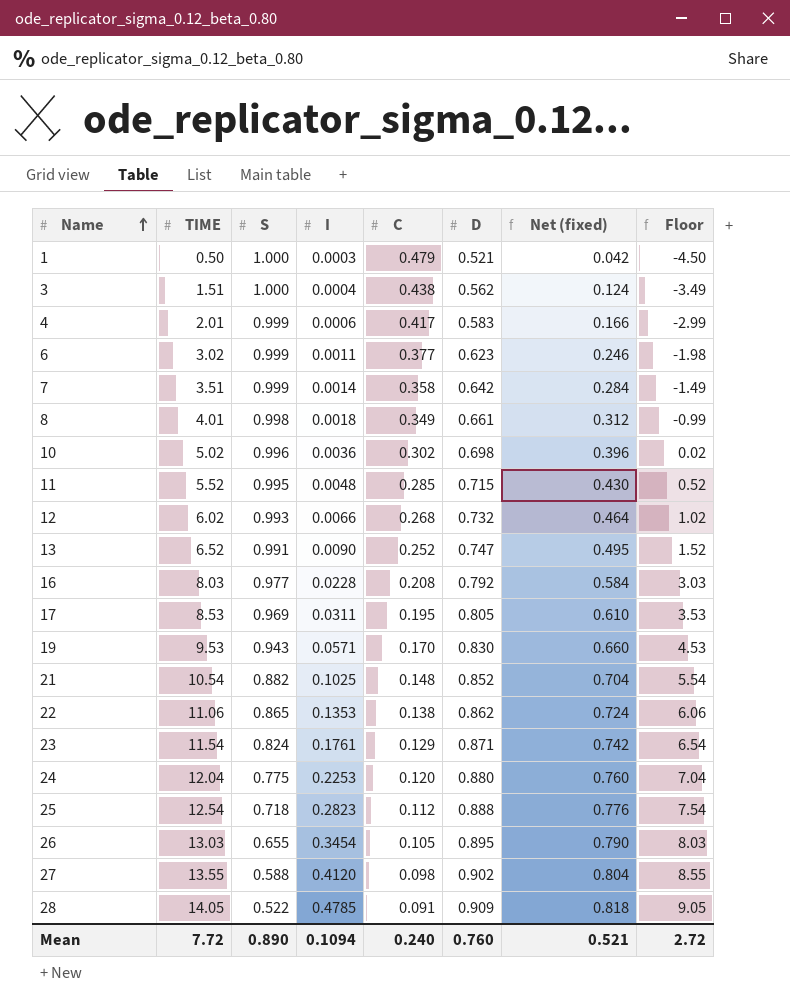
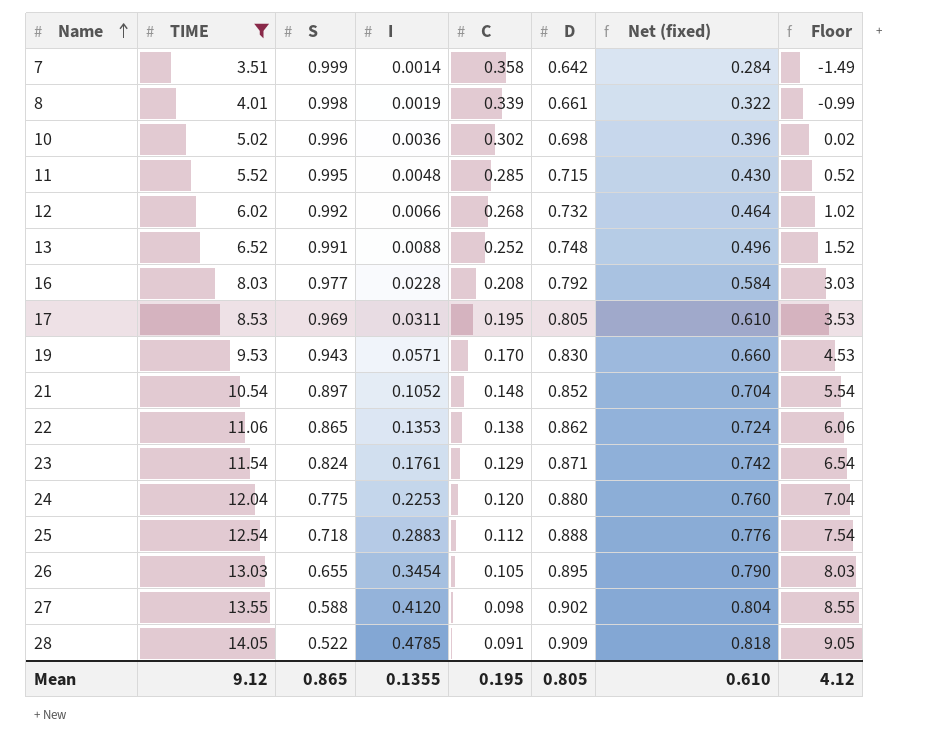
filter: none -> TIME >= 3.51
8 | I: 0.0018 -> 0.0019
8 | C: 0.349 -> 0.339
8 | Net (fixed): 0.312 -> 0.322
12 | S: 0.993 -> 0.992
13 | I: 0.0090 -> 0.0088
13 | D: 0.747 -> 0.748
13 | Net (fixed): 0.495 -> 0.496
21 | S: 0.882 -> 0.897
21 | I: 0.1025 -> 0.1052
25 | I: 0.2823 -> 0.2883
Mean | TIME: 7.72 -> 9.12
Mean | S: 0.890 -> 0.865
Mean | I: 0.1094 -> 0.1355
Mean | C: 0.240 -> 0.195
Mean | D: 0.760 -> 0.805
Mean | Net (fixed): 0.521 -> 0.610
Mean | Floor: 2.72 -> 4.12

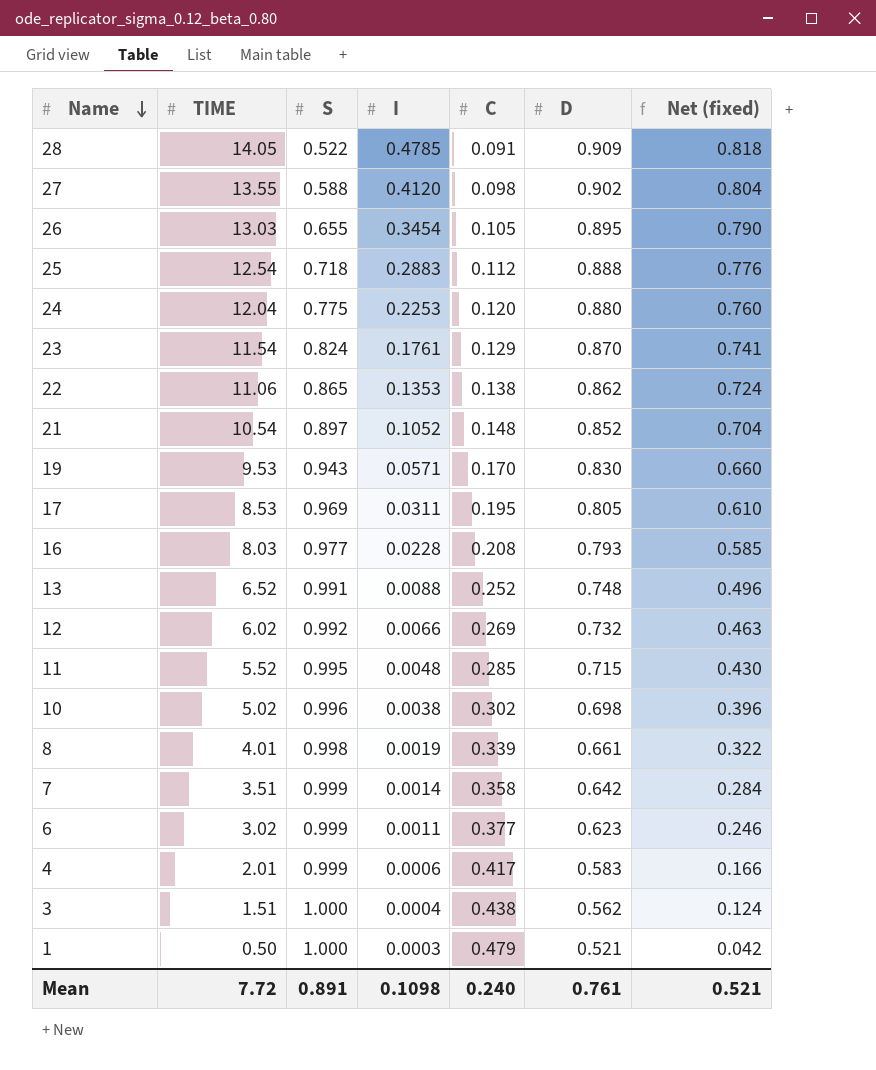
filter: TIME >= 3.51 -> none
row order: Name ascending -> Name descending
column Floor | formula: [TIME] - 5 -> none
23 | D: 0.871 -> 0.870
23 | Net (fixed): 0.742 -> 0.741
16 | D: 0.792 -> 0.793
16 | Net (fixed): 0.584 -> 0.585
12 | C: 0.268 -> 0.269
12 | Net (fixed): 0.464 -> 0.463
10 | I: 0.0036 -> 0.0038
Mean | TIME: 9.12 -> 7.72
Mean | S: 0.865 -> 0.891
Mean | I: 0.1355 -> 0.1098
Mean | C: 0.195 -> 0.240
Mean | D: 0.805 -> 0.761
Mean | Net (fixed): 0.610 -> 0.521

